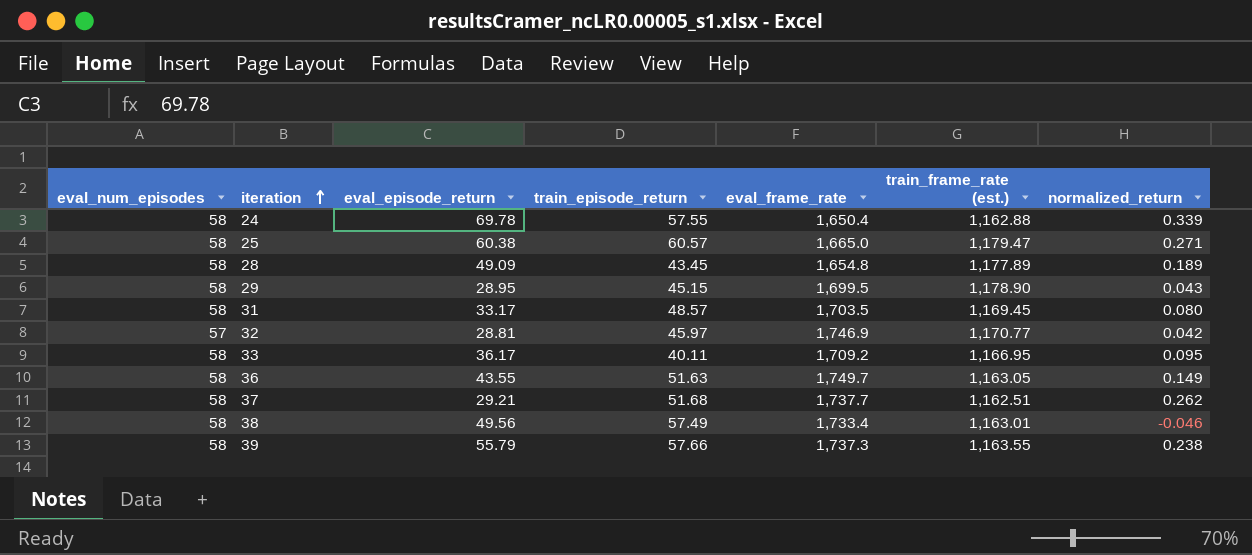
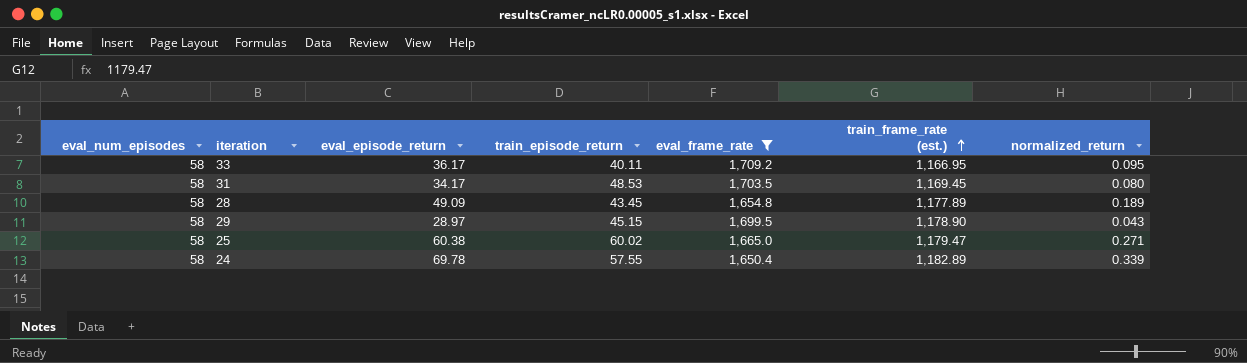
filter: none -> eval_frame_rate <= 1,709.2
row order: iteration ascending -> train_frame_rate (est.) ascending
31 | eval_episode_return: 33.17 -> 34.17
31 | train_episode_return: 48.57 -> 48.53
29 | eval_episode_return: 28.95 -> 28.97
25 | train_episode_return: 60.57 -> 60.02
24 | train_frame_rate (est.): 1,162.88 -> 1,182.89

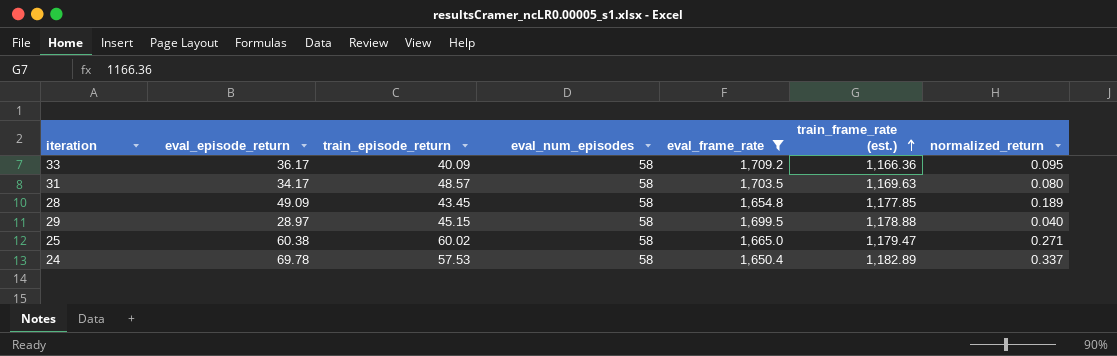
column eval_num_episodes | position: 1 -> 4
33 | train_episode_return: 40.11 -> 40.09
33 | train_frame_rate (est.): 1,166.95 -> 1,166.36
31 | train_episode_return: 48.53 -> 48.57
31 | train_frame_rate (est.): 1,169.45 -> 1,169.63
28 | train_frame_rate (est.): 1,177.89 -> 1,177.85
29 | train_frame_rate (est.): 1,178.90 -> 1,178.88
29 | normalized_return: 0.043 -> 0.040
24 | train_episode_return: 57.55 -> 57.53
24 | normalized_return: 0.339 -> 0.337

